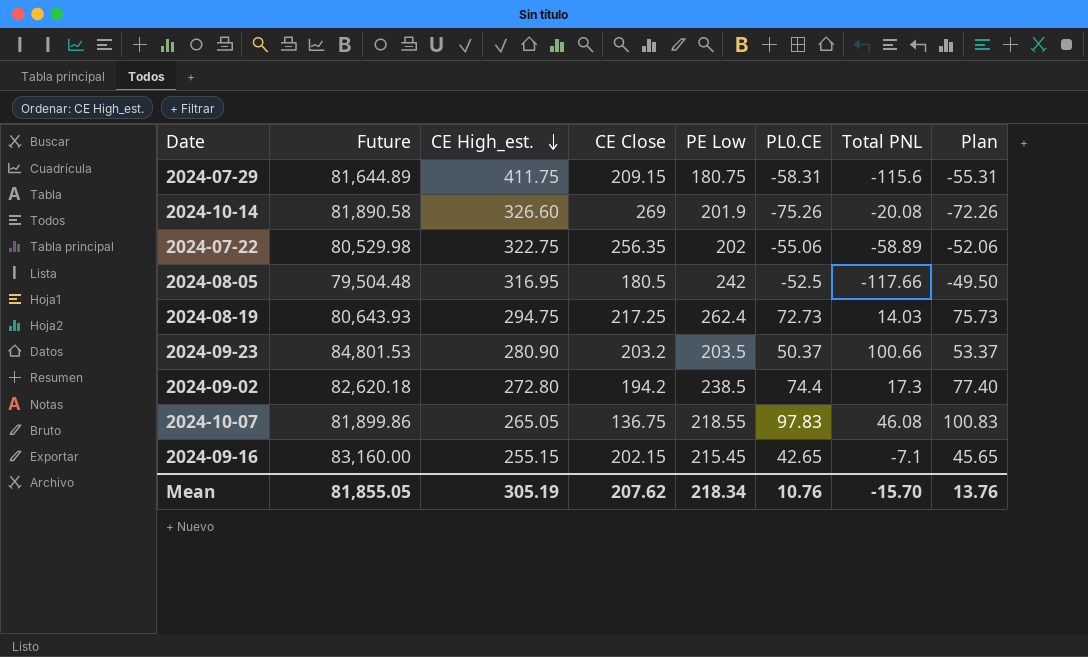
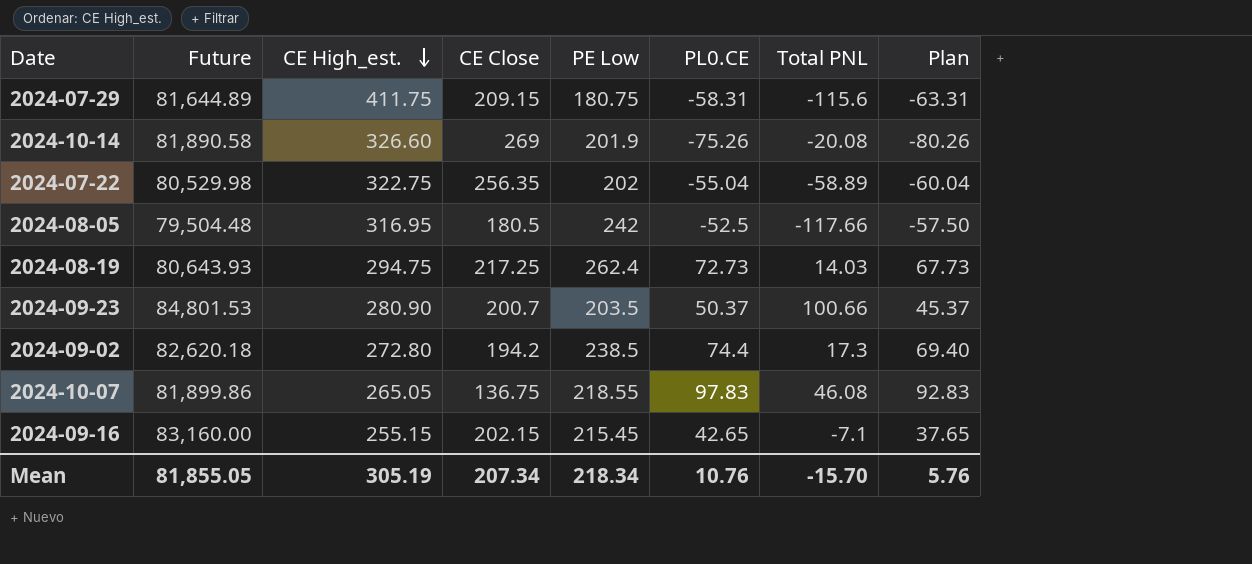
column Plan | formula: [PL0.CE] + 3 -> [PL0.CE] - 5
2024-07-22 | PL0.CE: -55.06 -> -55.04
2024-09-23 | CE Close: 203.2 -> 200.7
Mean | CE Close: 207.62 -> 207.34
Mean | Plan: 13.76 -> 5.76

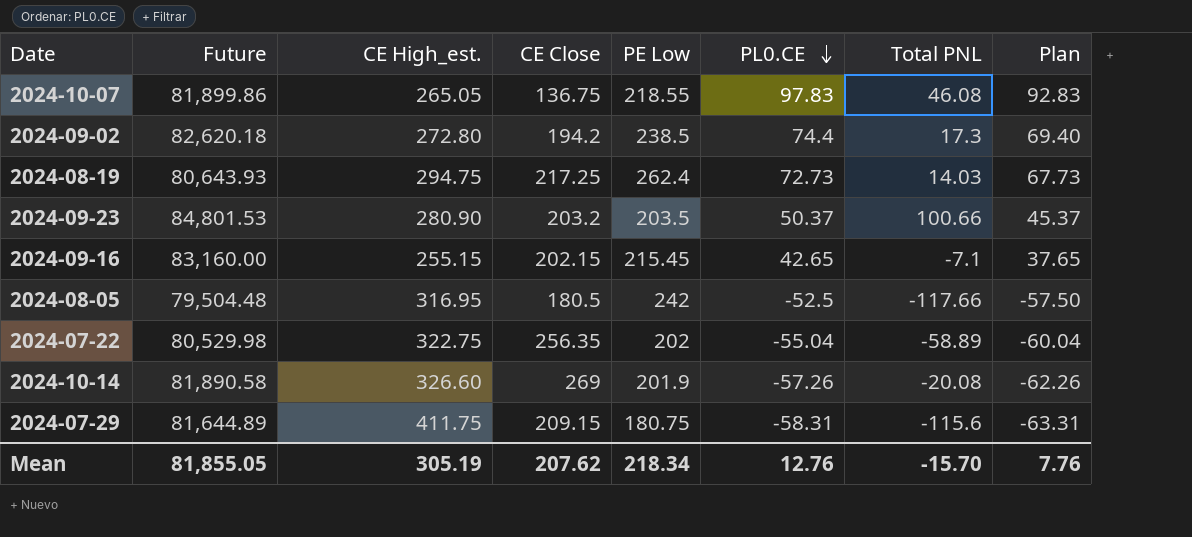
row order: CE High_est. descending -> PL0.CE descending
2024-09-23 | CE Close: 200.7 -> 203.2
2024-10-14 | PL0.CE: -75.26 -> -57.26
2024-10-14 | Plan: -80.26 -> -62.26
Mean | CE Close: 207.34 -> 207.62
Mean | PL0.CE: 10.76 -> 12.76
Mean | Plan: 5.76 -> 7.76

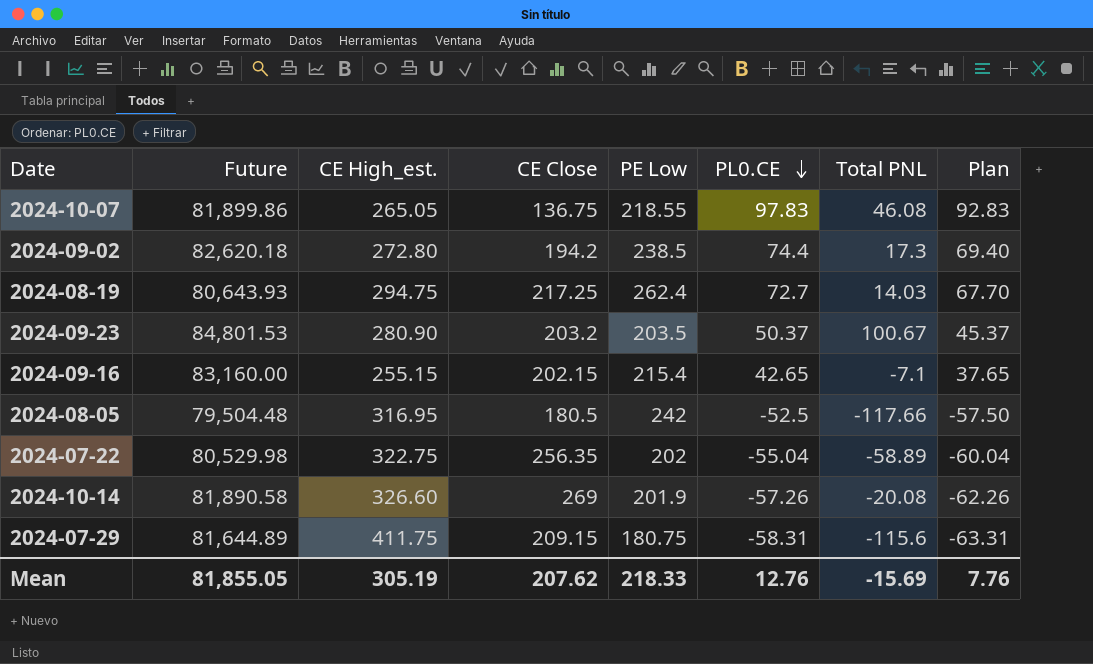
2024-08-19 | PL0.CE: 72.73 -> 72.7
2024-08-19 | Plan: 67.73 -> 67.70
2024-09-23 | Total PNL: 100.66 -> 100.67
2024-09-16 | PE Low: 215.45 -> 215.4
Mean | PE Low: 218.34 -> 218.33
Mean | Total PNL: -15.70 -> -15.69

